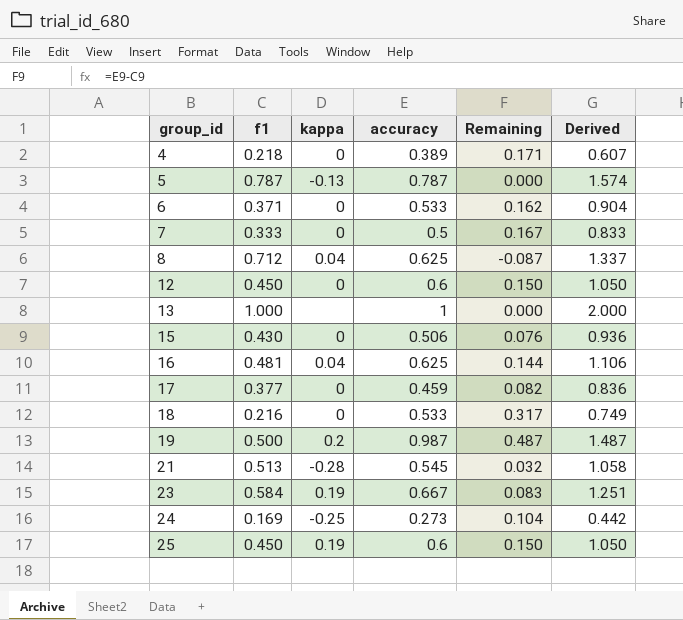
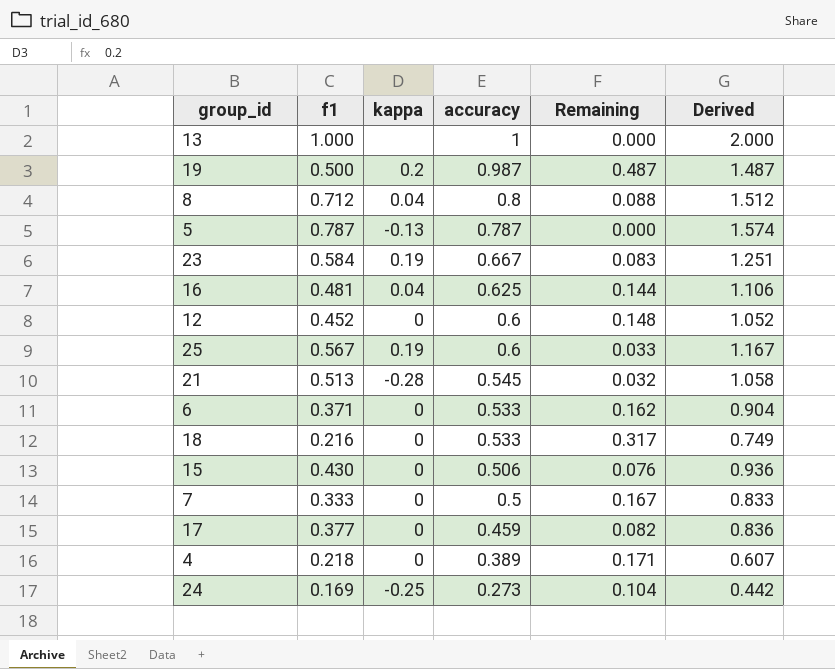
row order: group_id ascending -> accuracy descending
8 | accuracy: 0.625 -> 0.8
8 | Remaining: -0.087 -> 0.088
8 | Derived: 1.337 -> 1.512
12 | f1: 0.450 -> 0.452
12 | Remaining: 0.150 -> 0.148
12 | Derived: 1.050 -> 1.052
25 | f1: 0.450 -> 0.567
25 | Remaining: 0.150 -> 0.033
25 | Derived: 1.050 -> 1.167

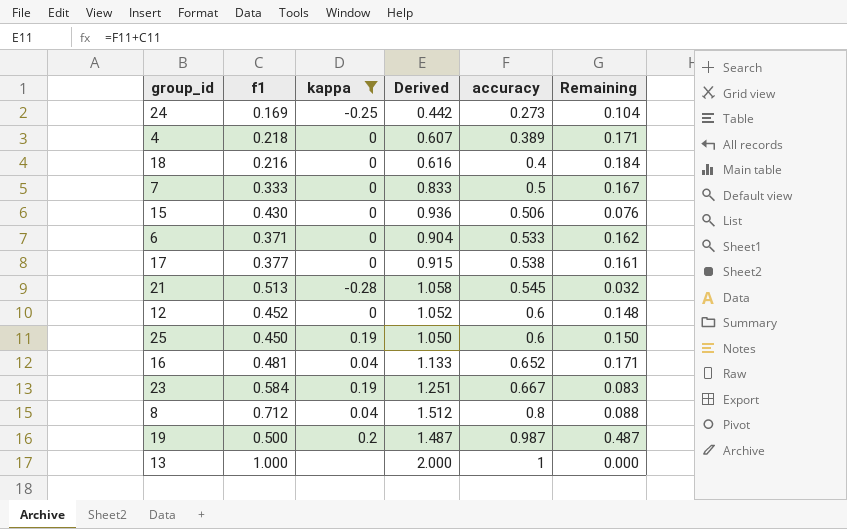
filter: none -> kappa != -0.13
row order: accuracy descending -> accuracy ascending
column Derived | position: 6 -> 4
18 | Derived: 0.749 -> 0.616
18 | accuracy: 0.533 -> 0.4
18 | Remaining: 0.317 -> 0.184
17 | Derived: 0.836 -> 0.915
17 | accuracy: 0.459 -> 0.538
17 | Remaining: 0.082 -> 0.161
25 | f1: 0.567 -> 0.450
25 | Derived: 1.167 -> 1.050
25 | Remaining: 0.033 -> 0.150
16 | Derived: 1.106 -> 1.133
16 | accuracy: 0.625 -> 0.652
16 | Remaining: 0.144 -> 0.171

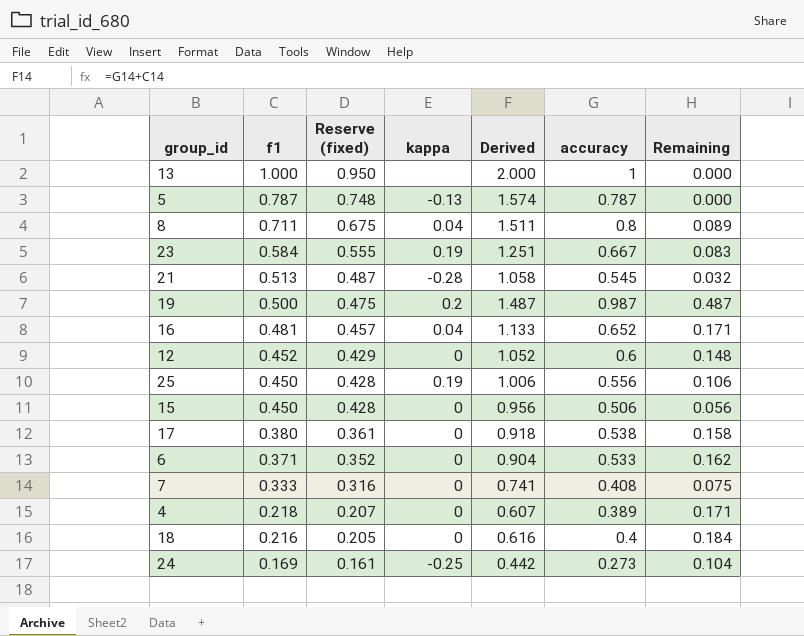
filter: kappa != -0.13 -> none
row order: accuracy ascending -> f1 descending
column Reserve (fixed) | formula: none -> [f1] * 0.95
8 | f1: 0.712 -> 0.711
8 | Derived: 1.512 -> 1.511
8 | Remaining: 0.088 -> 0.089
25 | Derived: 1.050 -> 1.006
25 | accuracy: 0.6 -> 0.556
25 | Remaining: 0.150 -> 0.106
15 | f1: 0.430 -> 0.450
15 | Derived: 0.936 -> 0.956
15 | Remaining: 0.076 -> 0.056
17 | f1: 0.377 -> 0.380
17 | Derived: 0.915 -> 0.918
17 | Remaining: 0.161 -> 0.158
7 | Derived: 0.833 -> 0.741
7 | accuracy: 0.5 -> 0.408
7 | Remaining: 0.167 -> 0.075

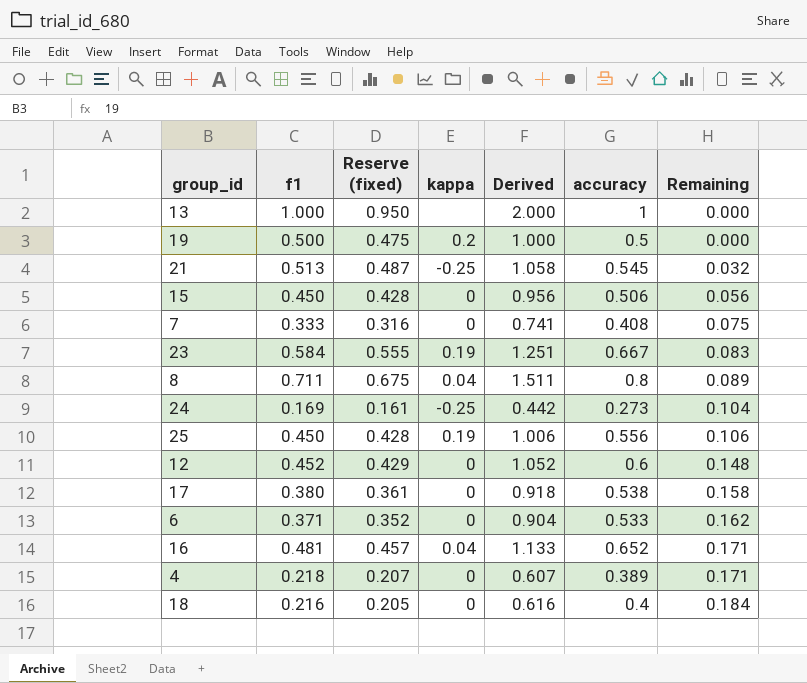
row order: f1 descending -> Remaining ascending
row 5: 0.787 | 0.748 | -0.13 | 1.574 | 0.787 | 0.000 -> none
19 | Derived: 1.487 -> 1.000
19 | accuracy: 0.987 -> 0.5
19 | Remaining: 0.487 -> 0.000
21 | kappa: -0.28 -> -0.25

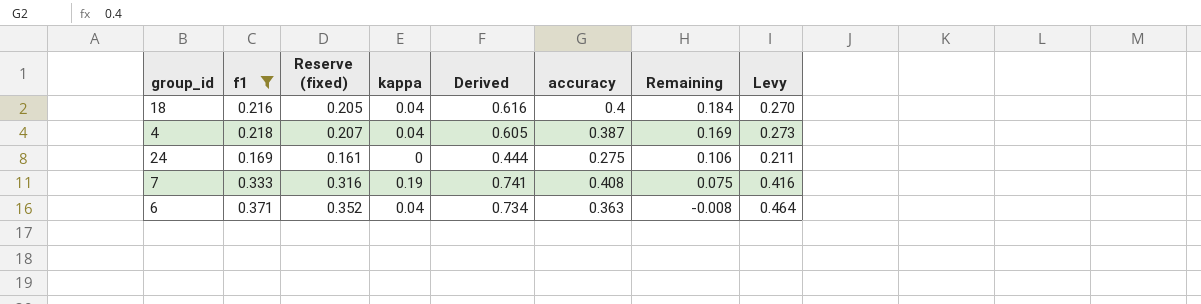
filter: none -> f1 <= 0.371
row order: Remaining ascending -> Remaining descending
column Levy | formula: none -> [f1] * 1.25
18 | kappa: 0 -> 0.04
4 | kappa: 0 -> 0.04
4 | Derived: 0.607 -> 0.605
4 | accuracy: 0.389 -> 0.387
4 | Remaining: 0.171 -> 0.169
24 | kappa: -0.25 -> 0
24 | Derived: 0.442 -> 0.444
24 | accuracy: 0.273 -> 0.275
24 | Remaining: 0.104 -> 0.106
7 | kappa: 0 -> 0.19
6 | kappa: 0 -> 0.04
6 | Derived: 0.904 -> 0.734
6 | accuracy: 0.533 -> 0.363
6 | Remaining: 0.162 -> -0.008

